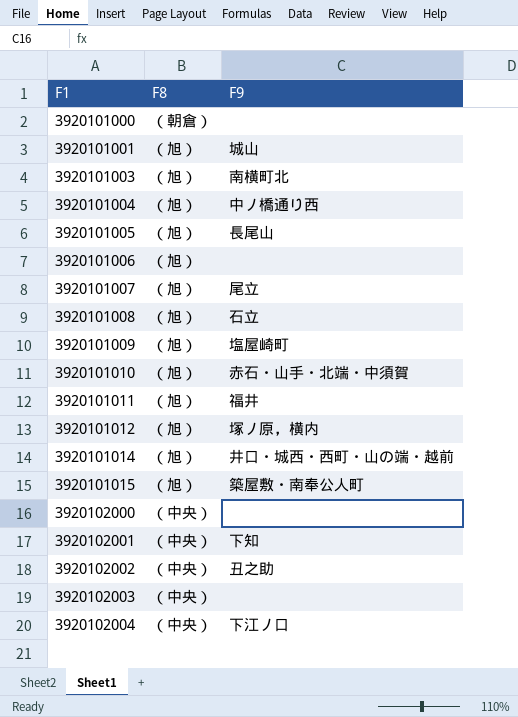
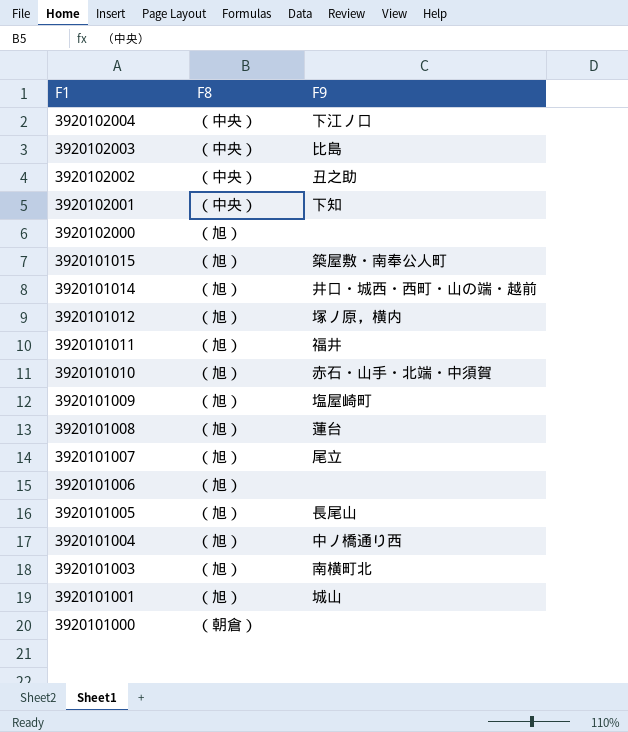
row order: F1 ascending -> F1 descending
3920102003 | F9: none -> 比島
3920102000 | F8: （中央） -> （旭）
3920101008 | F9: 石立 -> 蓮台

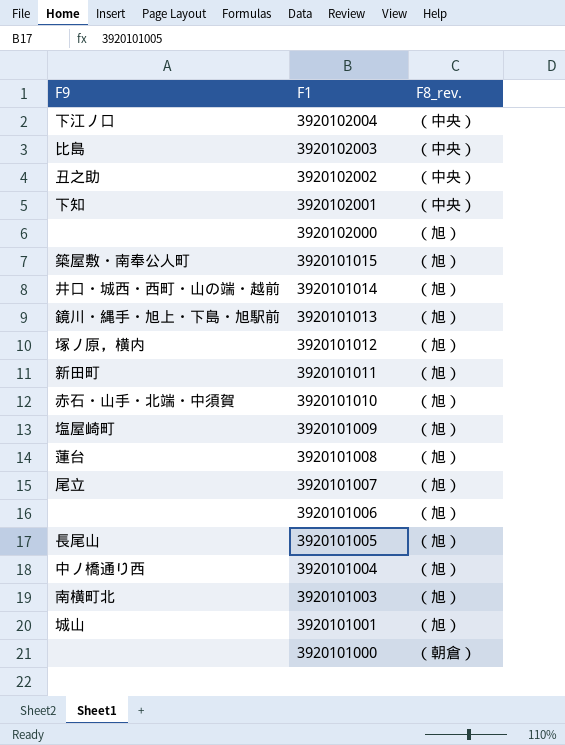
column F9 | position: 3 -> 1
column name: F8 -> F8_rev.
row 3920101013: none -> 鏡川・縄手・旭上・下島・旭駅前 | （旭）
3920101011 | F9: 福井 -> 新田町

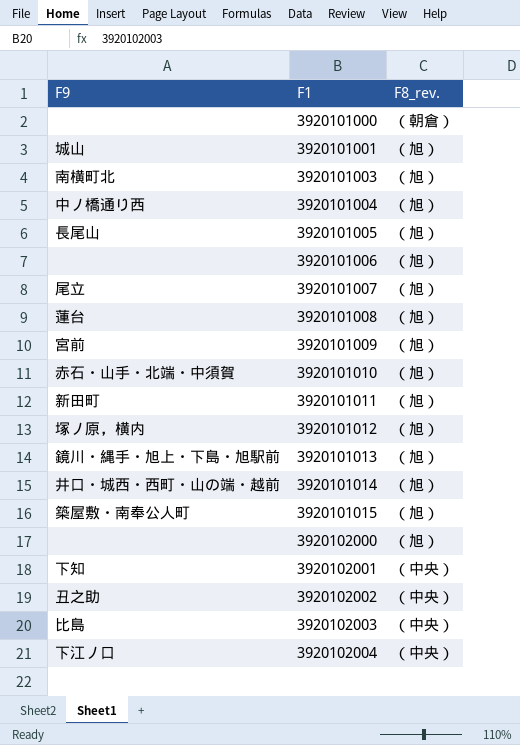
row order: F1 descending -> F1 ascending
3920101009 | F9: 塩屋崎町 -> 宮前

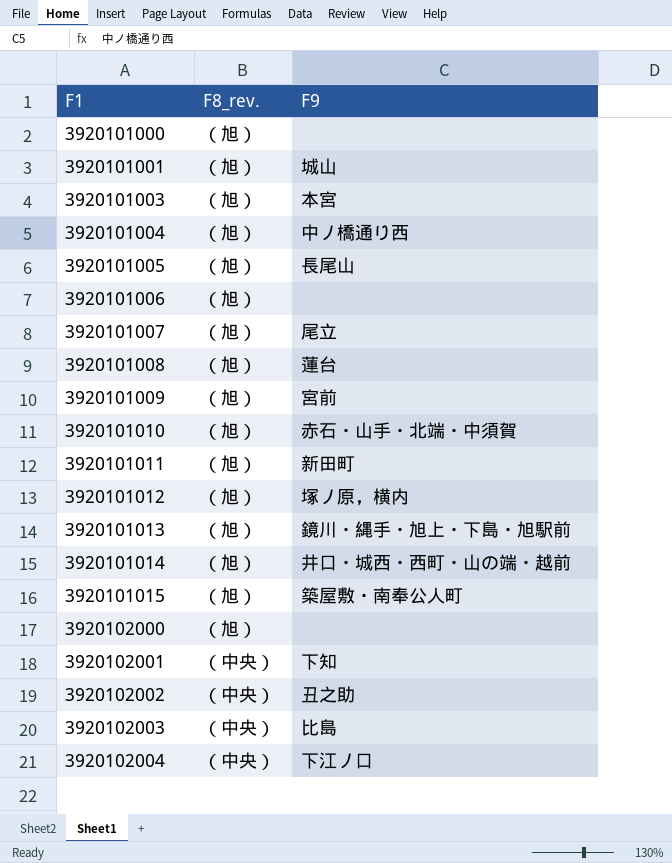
column F9 | position: 1 -> 3
3920101000 | F8_rev.: （朝倉） -> （旭）
3920101003 | F9: 南横町北 -> 本宮

